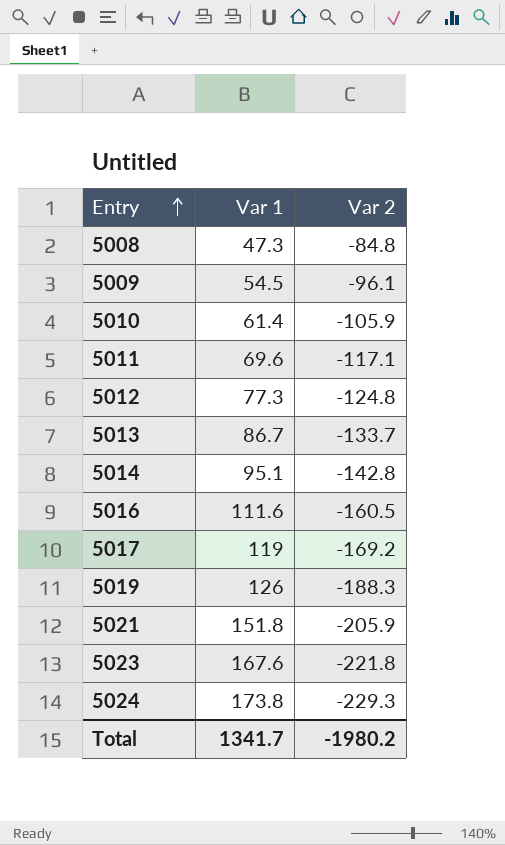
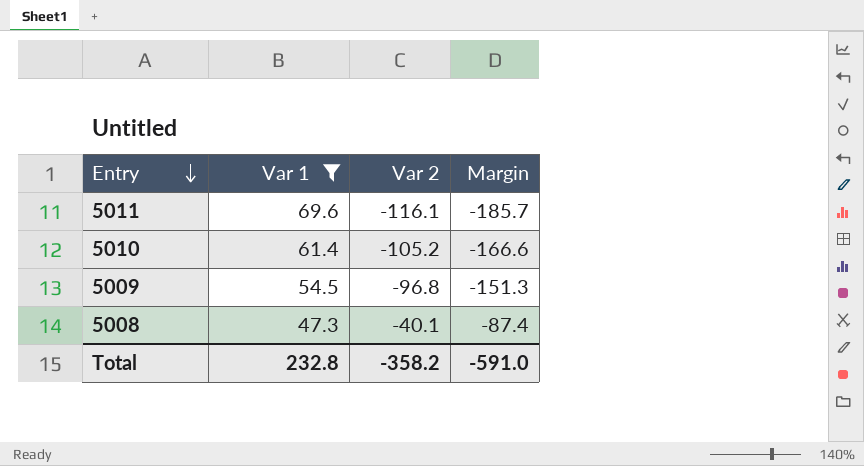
filter: none -> Var 1 <= 69.6
row order: Entry ascending -> Entry descending
column Margin | formula: none -> [Var 2] - [Var 1]
5011 | Var 2: -117.1 -> -116.1
5010 | Var 2: -105.9 -> -105.2
5009 | Var 2: -96.1 -> -96.8
5008 | Var 2: -84.8 -> -40.1
Total | Var 1: 1341.7 -> 232.8
Total | Var 2: -1980.2 -> -358.2

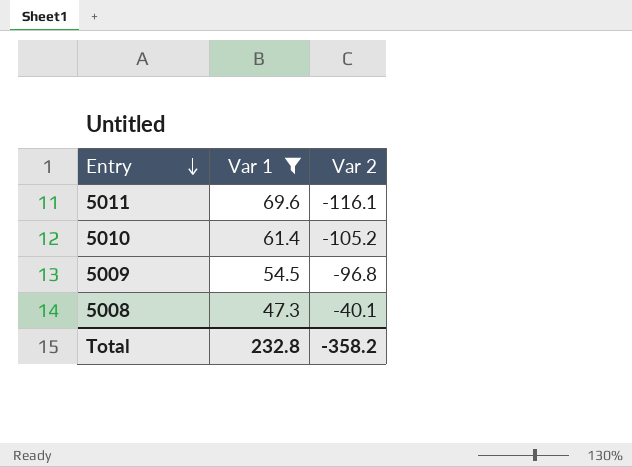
column Margin | formula: [Var 2] - [Var 1] -> none

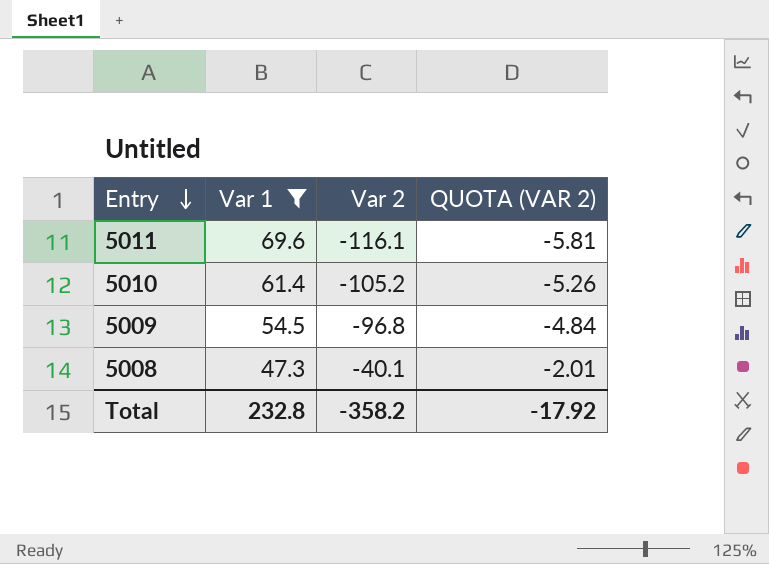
column QUOTA (VAR 2) | formula: none -> [Var 2] * 0.05

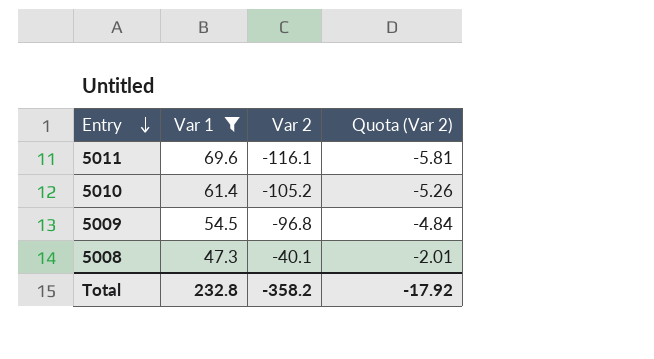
column name: QUOTA (VAR 2) -> Quota (Var 2)

